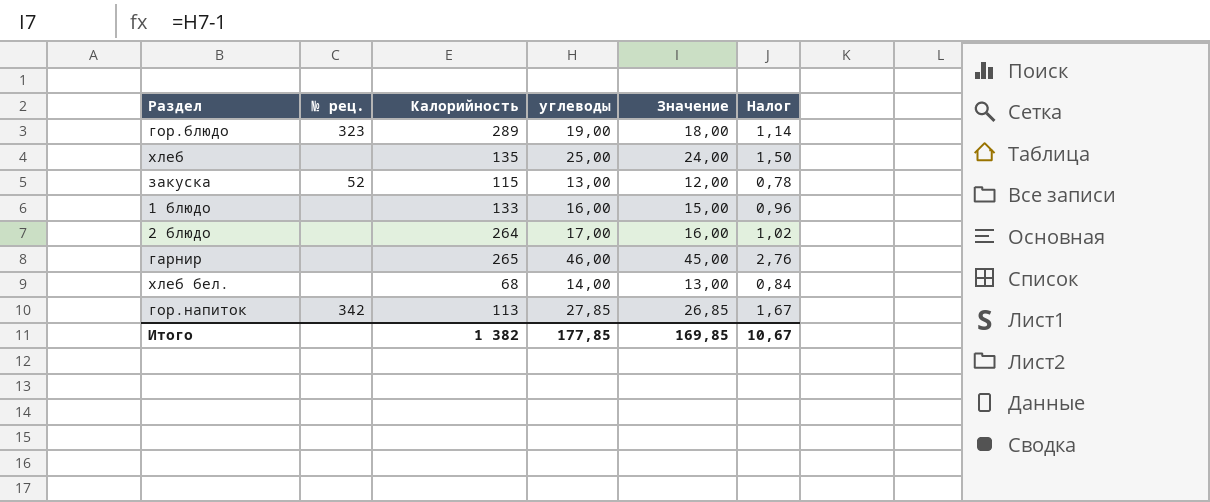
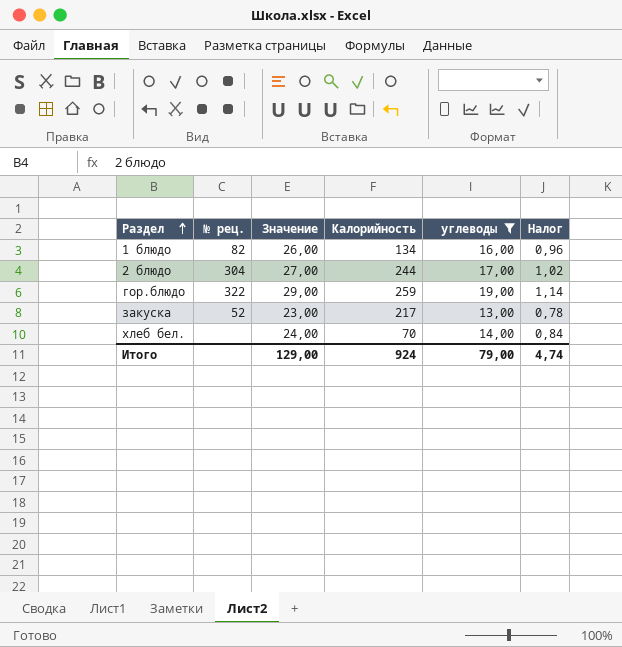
filter: none -> углеводы <= 19,00
row order: none -> Раздел ascending
column Значение | formula: [углеводы] - 1 -> [углеводы] + 10
column Значение | position: 5 -> 3
1 блюдо | № рец.: none -> 82
1 блюдо | Калорийность: 133 -> 134
2 блюдо | № рец.: none -> 304
2 блюдо | Калорийность: 264 -> 244
гор.блюдо | № рец.: 323 -> 322
гор.блюдо | Калорийность: 289 -> 259
закуска | Калорийность: 115 -> 217
хлеб бел. | Калорийность: 68 -> 70
Итого | Значение: 169,85 -> 129,00
Итого | Калорийность: 1 382 -> 924
Итого | углеводы: 177,85 -> 79,00
Итого | Налог: 10,67 -> 4,74

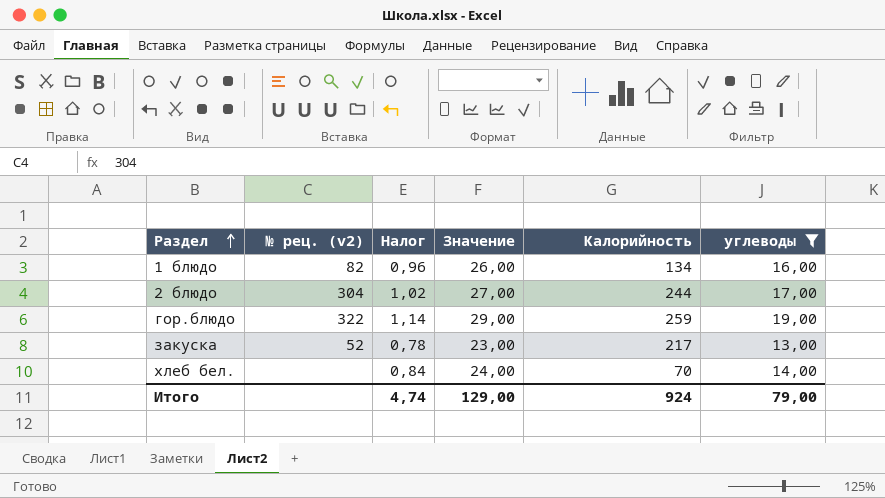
column name: № рец. -> № рец. (v2)
column Налог | position: 6 -> 3

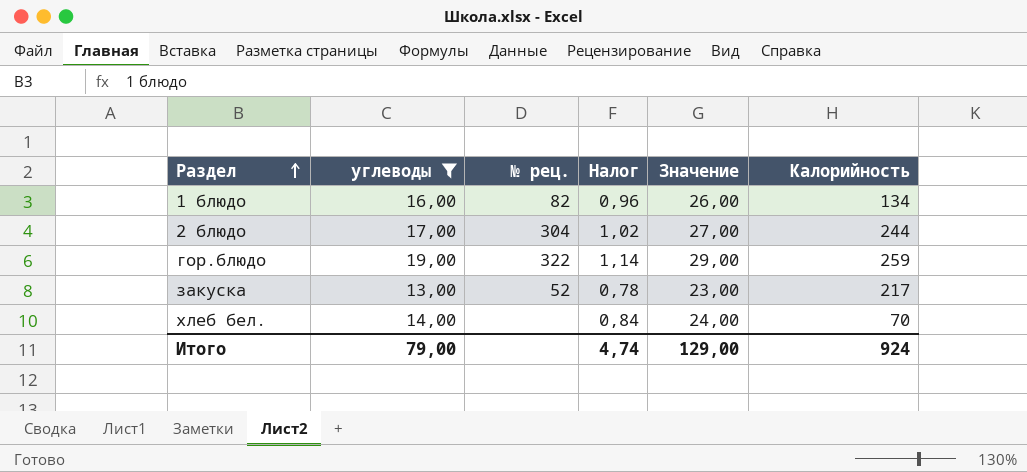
column углеводы | position: 6 -> 2
column name: № рец. (v2) -> № рец.

